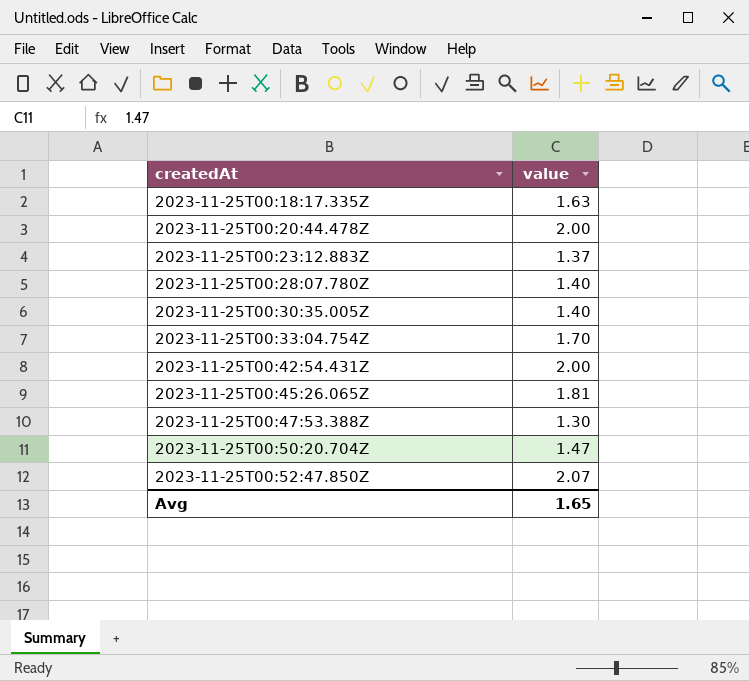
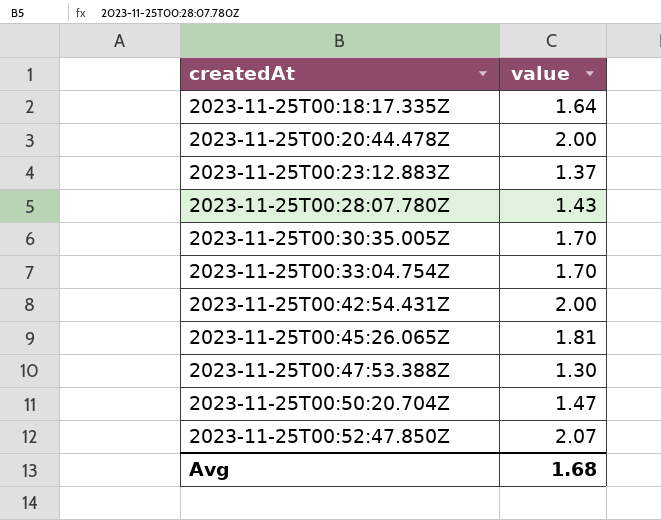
2023-11-25T00:18:17.335Z | value: 1.63 -> 1.64
2023-11-25T00:28:07.780Z | value: 1.40 -> 1.43
2023-11-25T00:30:35.005Z | value: 1.40 -> 1.70
Avg | value: 1.65 -> 1.68

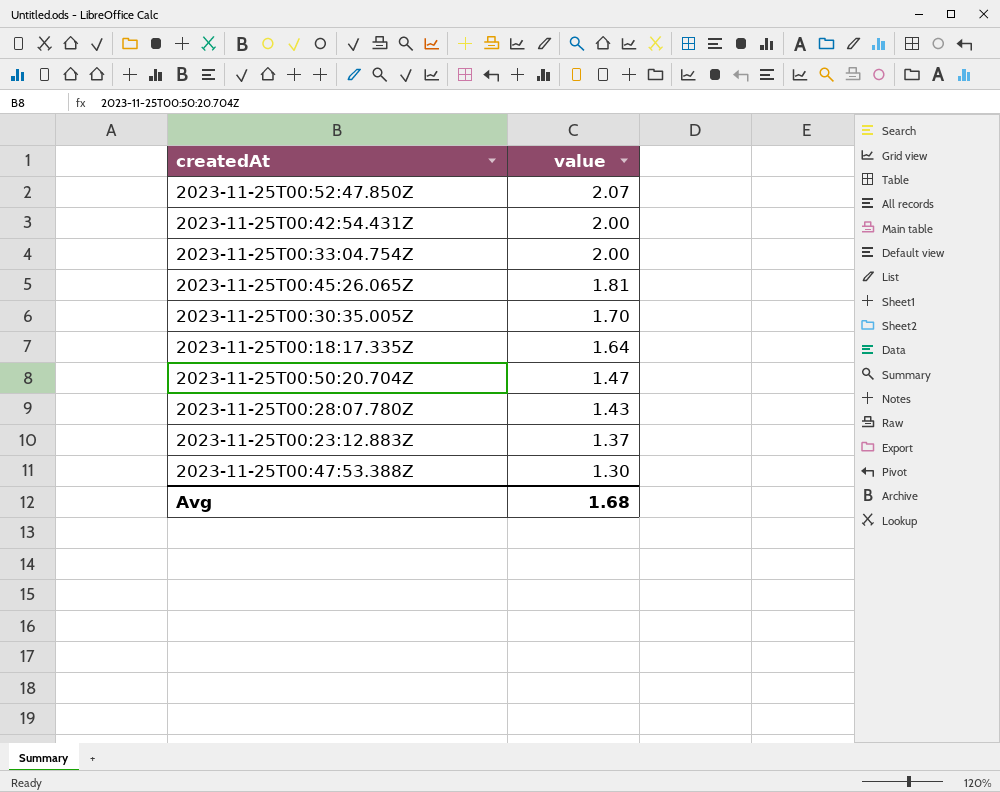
row order: createdAt ascending -> value descending
row 2023-11-25T00:20:44.478Z: 2.00 -> none
2023-11-25T00:33:04.754Z | value: 1.70 -> 2.00

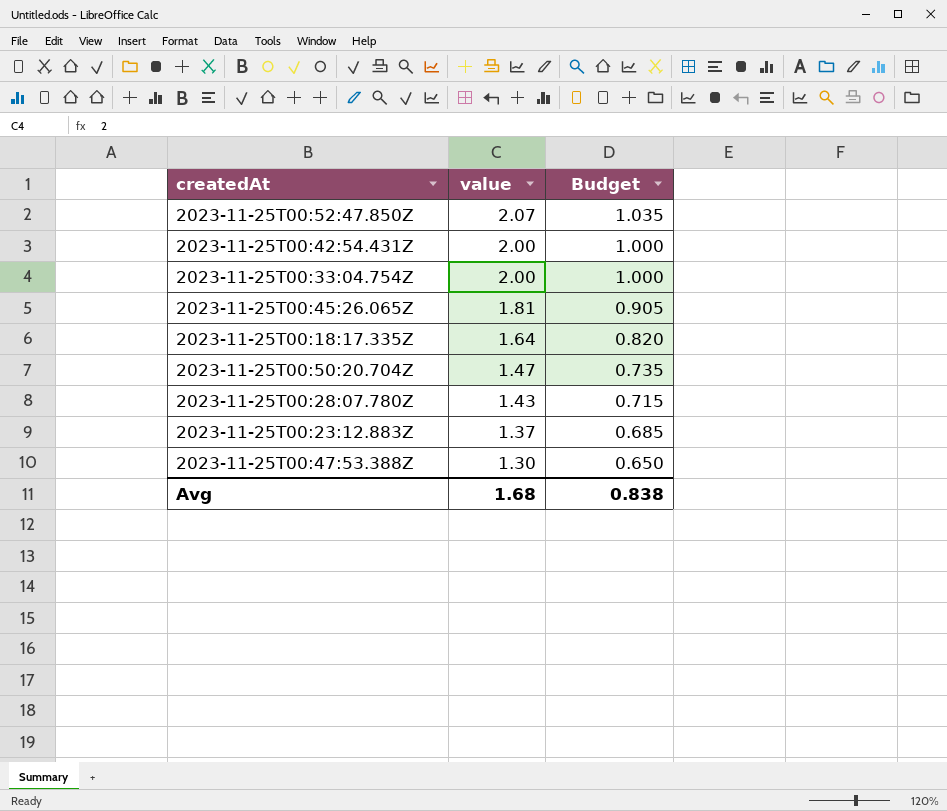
column Budget | formula: none -> [value] * 0.5
row 2023-11-25T00:30:35.005Z: 1.70 -> none

